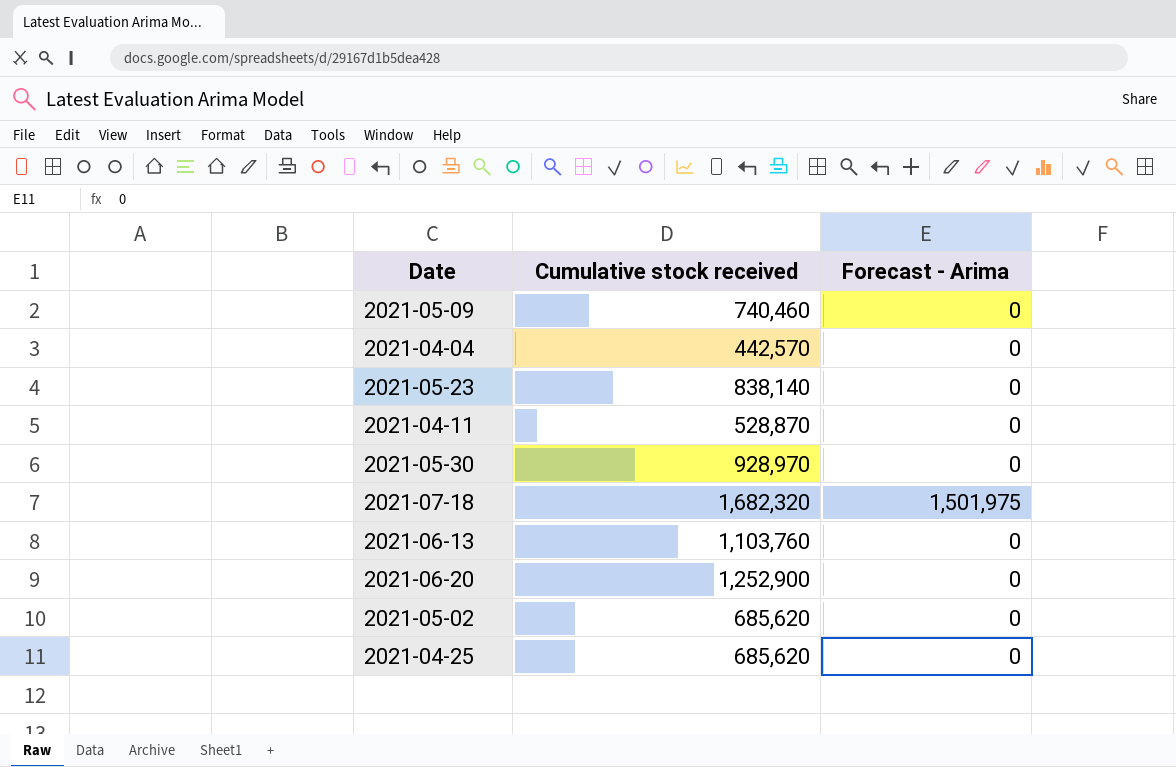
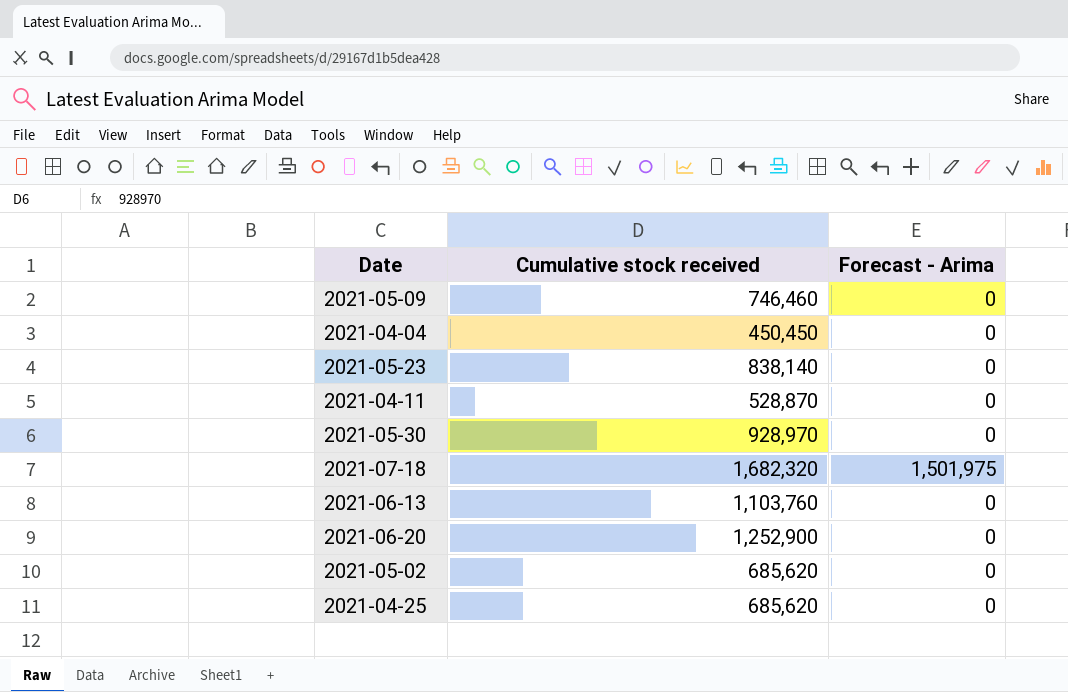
2021-05-09 | Cumulative stock received: 740,460 -> 746,460
2021-04-04 | Cumulative stock received: 442,570 -> 450,450

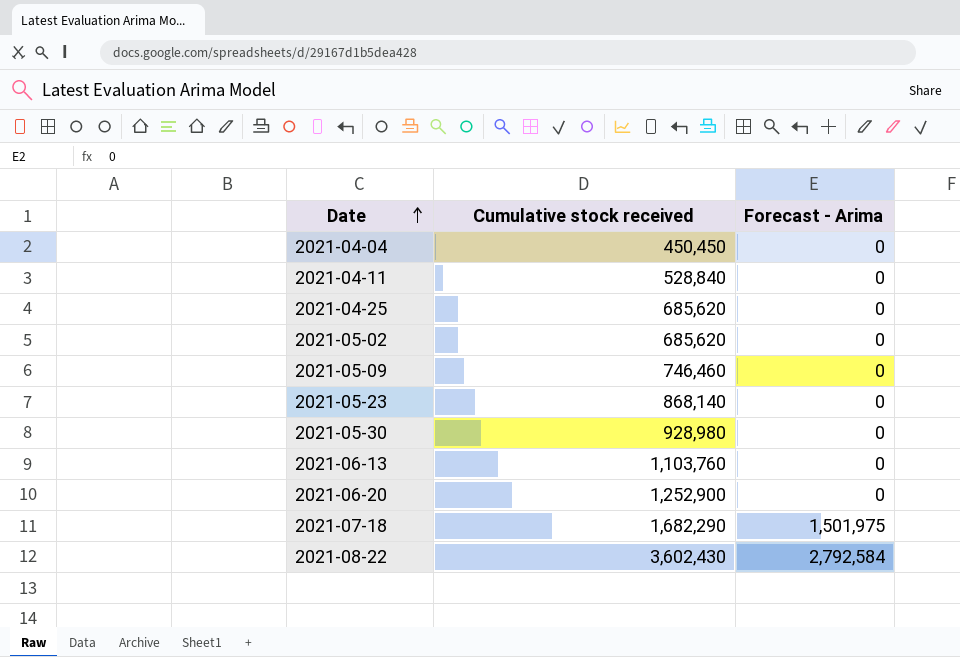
row order: none -> Date ascending
2021-04-11 | Cumulative stock received: 528,870 -> 528,840
2021-05-23 | Cumulative stock received: 838,140 -> 868,140
2021-05-30 | Cumulative stock received: 928,970 -> 928,980
2021-07-18 | Cumulative stock received: 1,682,320 -> 1,682,290
row 2021-08-22: none -> 3,602,430 | 2,792,584

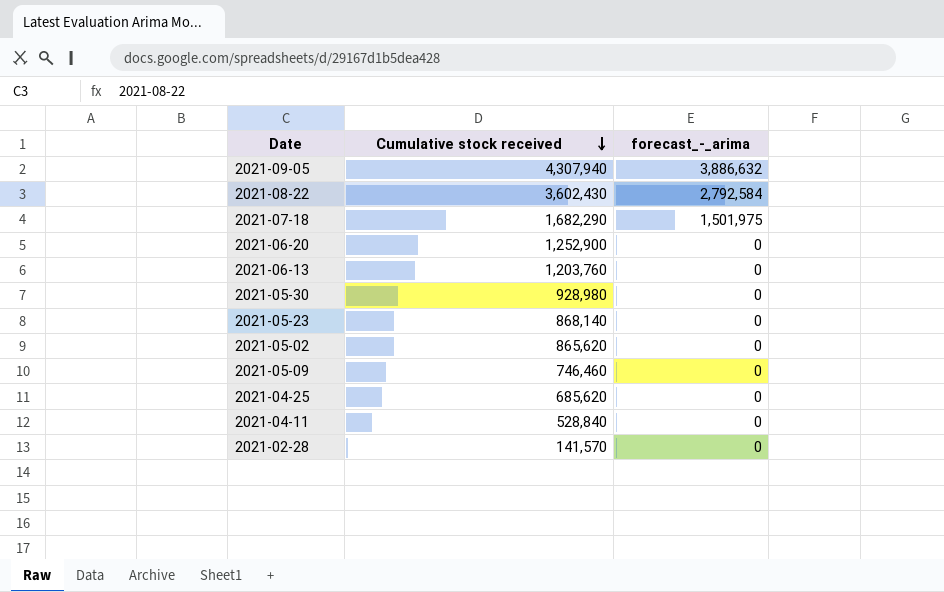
row order: Date ascending -> Cumulative stock received descending
column name: Forecast - Arima -> forecast_-_arima
row 2021-04-04: 450,450 | 0 -> none
row 2021-09-05: none -> 4,307,940 | 3,886,632
2021-06-13 | Cumulative stock received: 1,103,760 -> 1,203,760
2021-05-02 | Cumulative stock received: 685,620 -> 865,620
row 2021-02-28: none -> 141,570 | 0

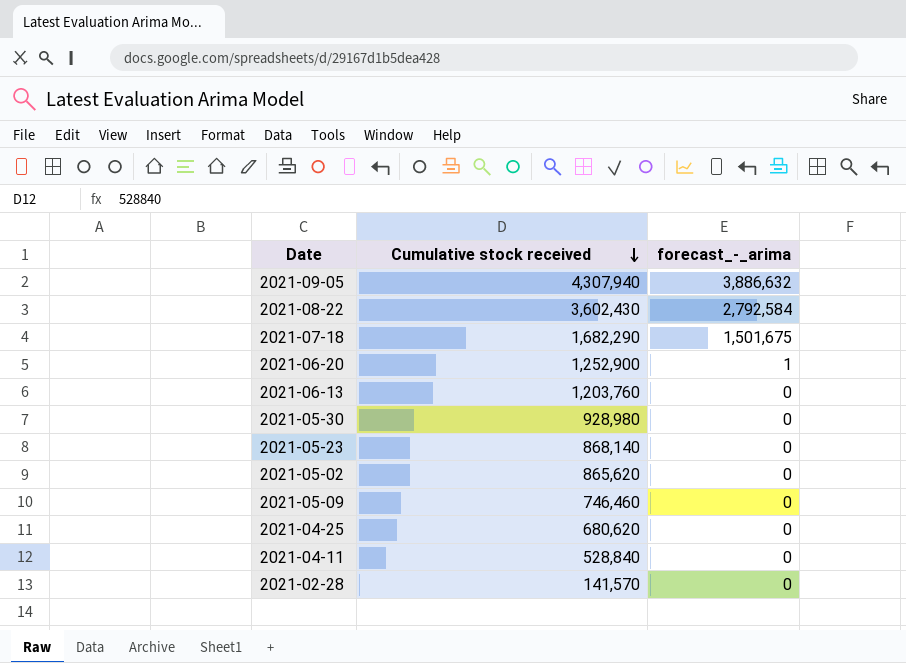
2021-07-18 | forecast_-_arima: 1,501,975 -> 1,501,675
2021-06-20 | forecast_-_arima: 0 -> 1
2021-04-25 | Cumulative stock received: 685,620 -> 680,620

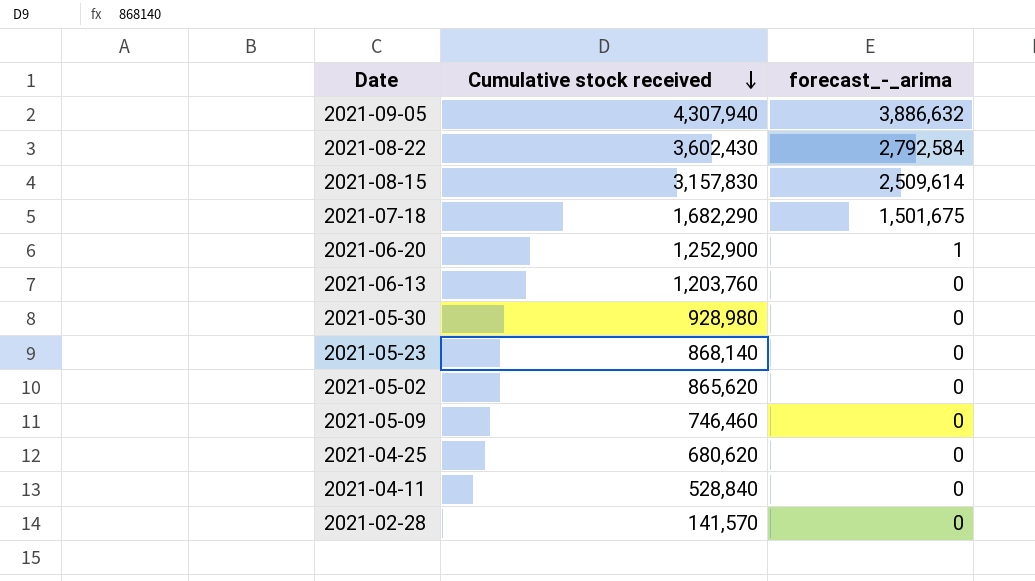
row 2021-08-15: none -> 3,157,830 | 2,509,614

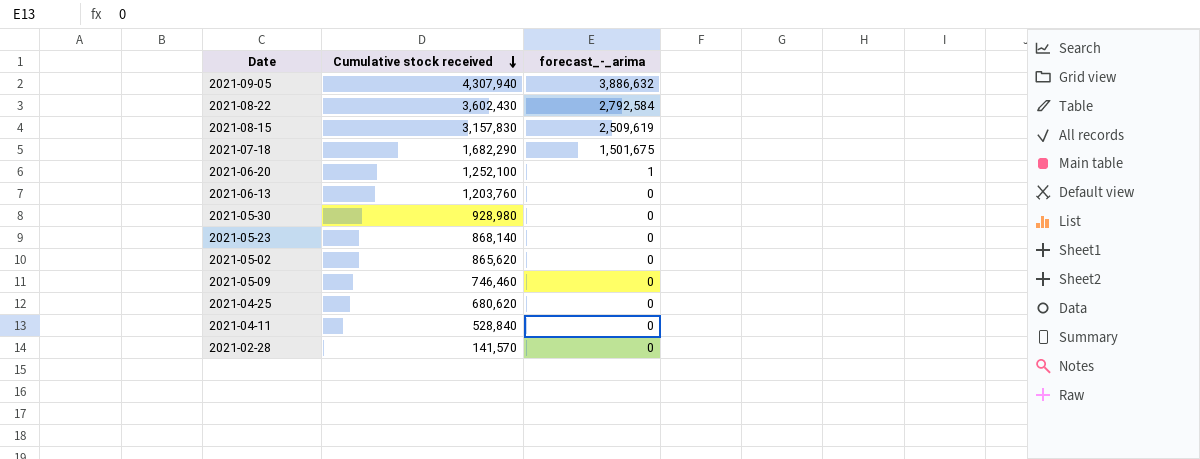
2021-08-15 | forecast_-_arima: 2,509,614 -> 2,509,619
2021-06-20 | Cumulative stock received: 1,252,900 -> 1,252,100

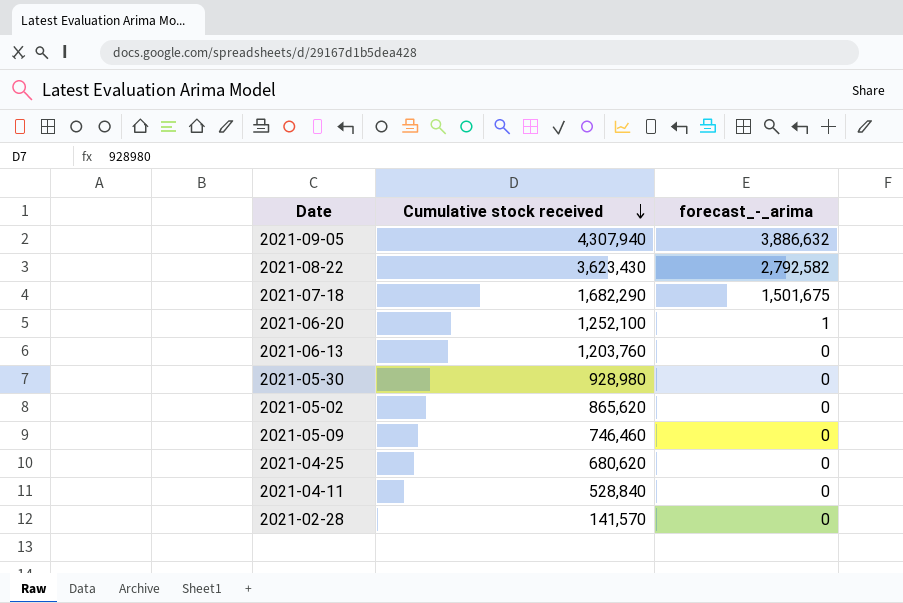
row 2021-08-15: 3,157,830 | 2,509,619 -> none
row 2021-05-23: 868,140 | 0 -> none
2021-08-22 | Cumulative stock received: 3,602,430 -> 3,623,430
2021-08-22 | forecast_-_arima: 2,792,584 -> 2,792,582

